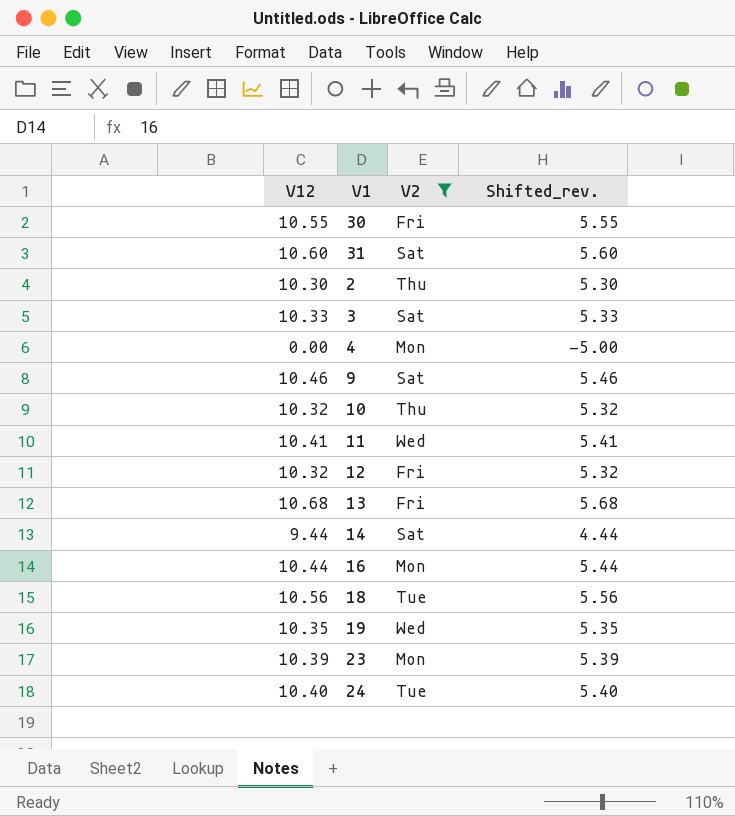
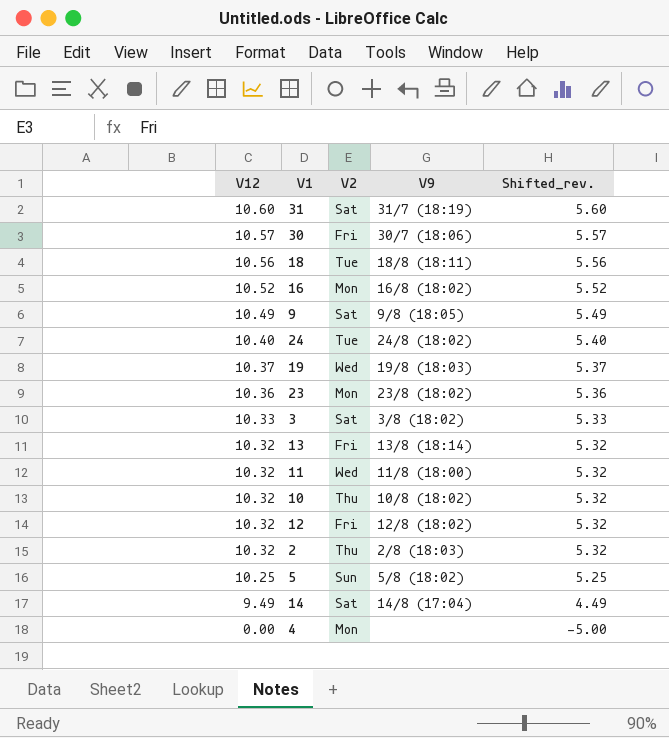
filter: V2 != Sun -> none
row order: none -> V12 descending
column V9 | position: none -> 4
30 | V12: 10.55 -> 10.57
30 | Shifted_rev.: 5.55 -> 5.57
16 | V12: 10.44 -> 10.52
16 | Shifted_rev.: 5.44 -> 5.52
9 | V12: 10.46 -> 10.49
9 | Shifted_rev.: 5.46 -> 5.49
19 | V12: 10.35 -> 10.37
19 | Shifted_rev.: 5.35 -> 5.37
23 | V12: 10.39 -> 10.36
23 | Shifted_rev.: 5.39 -> 5.36
13 | V12: 10.68 -> 10.32
13 | Shifted_rev.: 5.68 -> 5.32
11 | V12: 10.41 -> 10.32
11 | Shifted_rev.: 5.41 -> 5.32
2 | V12: 10.30 -> 10.32
2 | Shifted_rev.: 5.30 -> 5.32
14 | V12: 9.44 -> 9.49
14 | Shifted_rev.: 4.44 -> 4.49

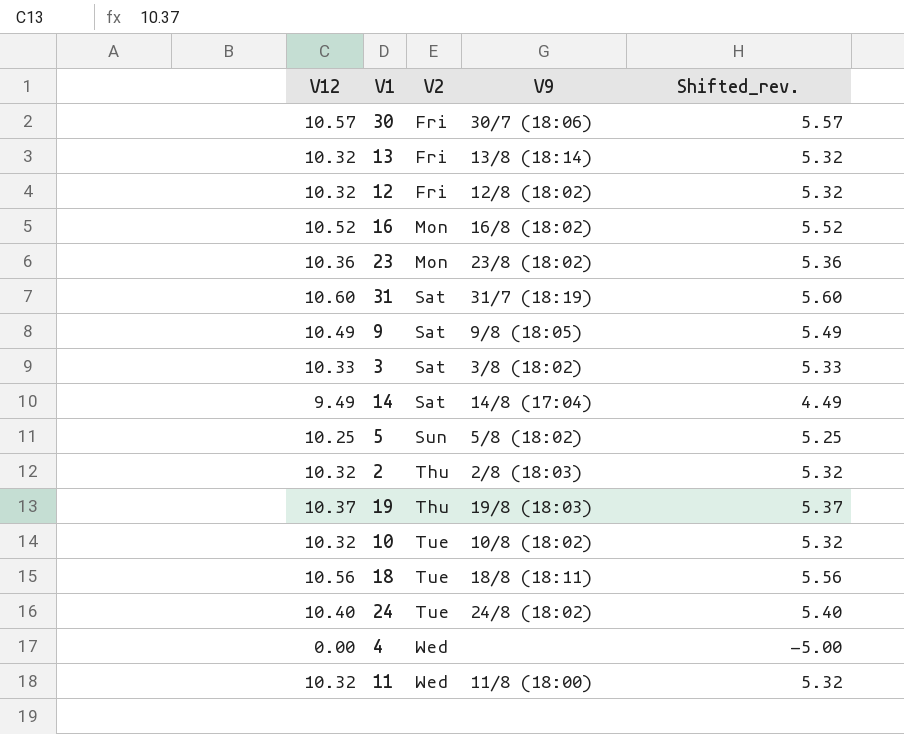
row order: V12 descending -> V2 ascending
19 | V2: Wed -> Thu
10 | V2: Thu -> Tue
4 | V2: Mon -> Wed

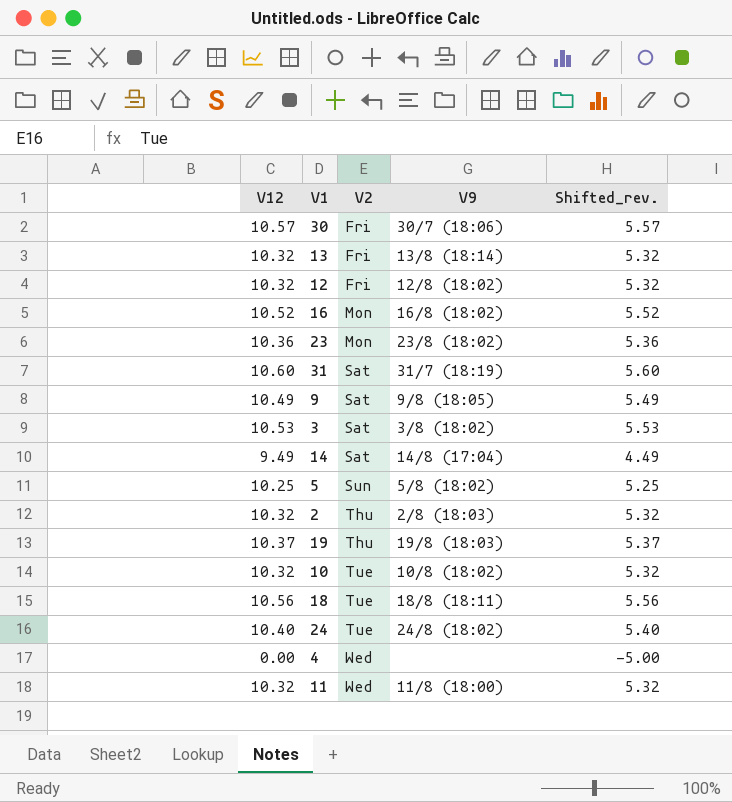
3 | V12: 10.33 -> 10.53
3 | Shifted_rev.: 5.33 -> 5.53

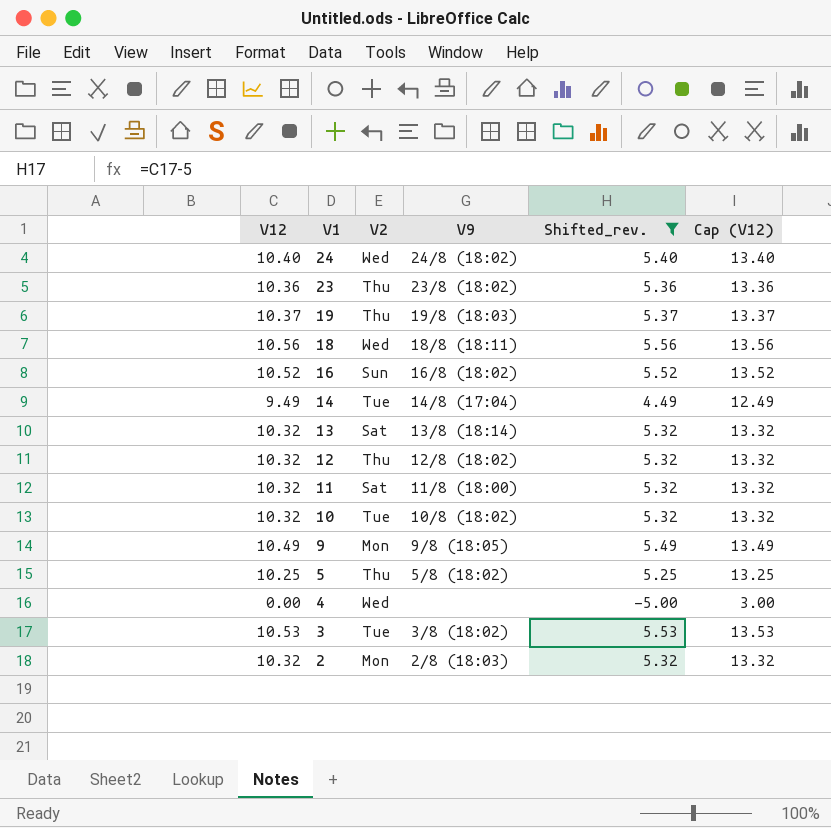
filter: none -> Shifted_rev. <= 5.56
row order: V2 ascending -> V1 descending
column Cap (V12) | formula: none -> [V12] + 3
24 | V2: Tue -> Wed
23 | V2: Mon -> Thu
18 | V2: Tue -> Wed
16 | V2: Mon -> Sun
14 | V2: Sat -> Tue
13 | V2: Fri -> Sat
12 | V2: Fri -> Thu
11 | V2: Wed -> Sat
9 | V2: Sat -> Mon
5 | V2: Sun -> Thu
3 | V2: Sat -> Tue
2 | V2: Thu -> Mon

